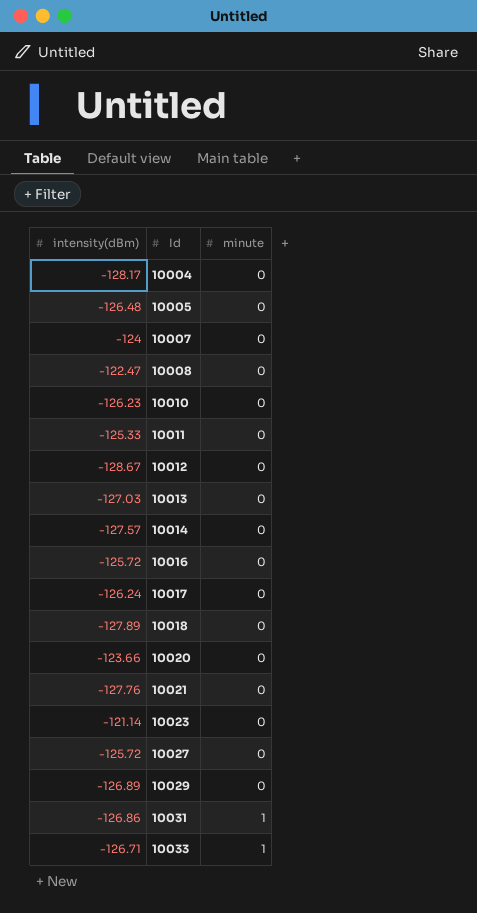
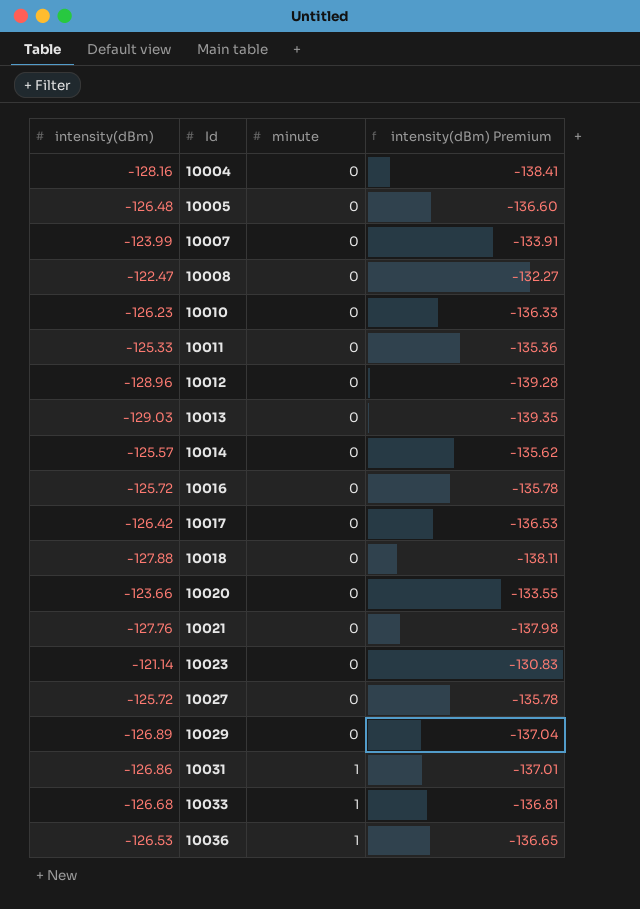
column intensity(dBm) Premium | formula: none -> [intensity(dBm)] * 1.08
10004 | intensity(dBm): -128.17 -> -128.16
10007 | intensity(dBm): -124 -> -123.99
10012 | intensity(dBm): -128.67 -> -128.96
10013 | intensity(dBm): -127.03 -> -129.03
10014 | intensity(dBm): -127.57 -> -125.57
10017 | intensity(dBm): -126.24 -> -126.42
10018 | intensity(dBm): -127.89 -> -127.88
10033 | intensity(dBm): -126.71 -> -126.68
row 10036: none -> -126.53 | 1 | -136.65

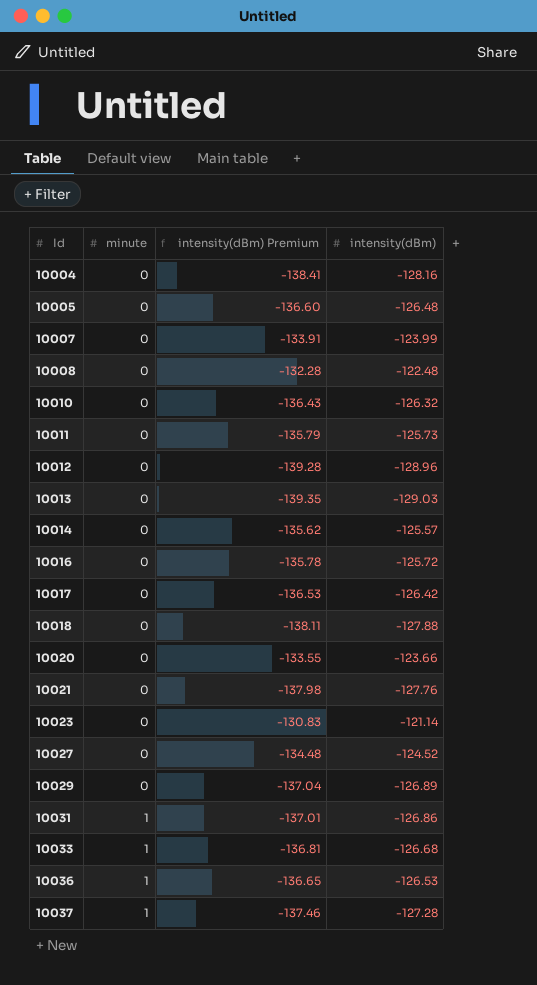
column intensity(dBm) | position: 1 -> 4
10008 | intensity(dBm) Premium: -132.27 -> -132.28
10008 | intensity(dBm): -122.47 -> -122.48
10010 | intensity(dBm) Premium: -136.33 -> -136.43
10010 | intensity(dBm): -126.23 -> -126.32
10011 | intensity(dBm) Premium: -135.36 -> -135.79
10011 | intensity(dBm): -125.33 -> -125.73
10027 | intensity(dBm) Premium: -135.78 -> -134.48
10027 | intensity(dBm): -125.72 -> -124.52
row 10037: none -> 1 | -137.46 | -127.28

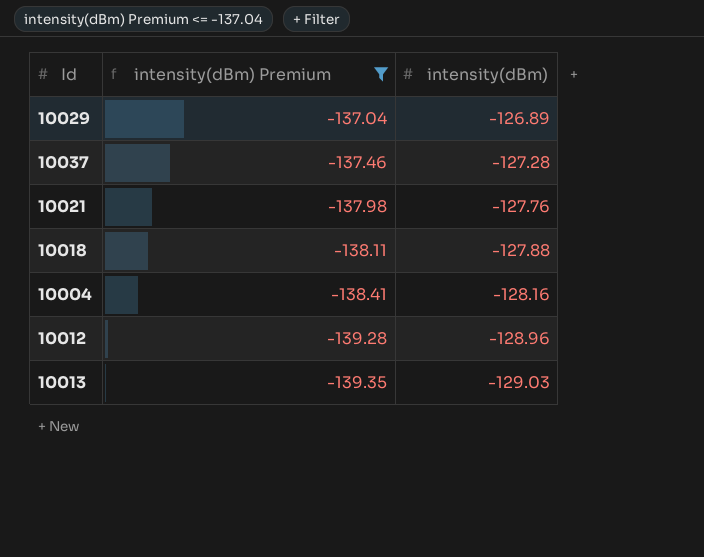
filter: none -> intensity(dBm) Premium <= -137.04
row order: Id ascending -> intensity(dBm) Premium descending
column minute | position: 2 -> none

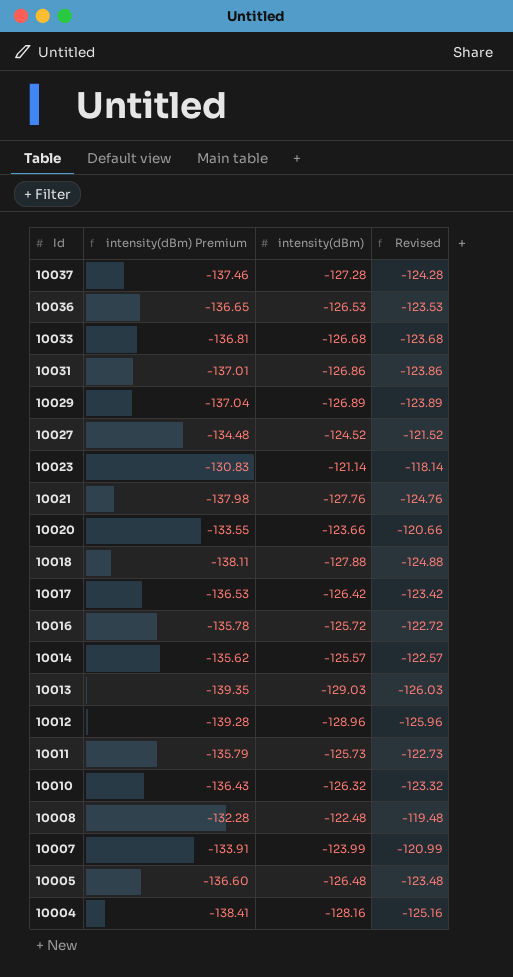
filter: intensity(dBm) Premium <= -137.04 -> none
row order: intensity(dBm) Premium descending -> Id descending
column Revised | formula: none -> [intensity(dBm)] + 3

